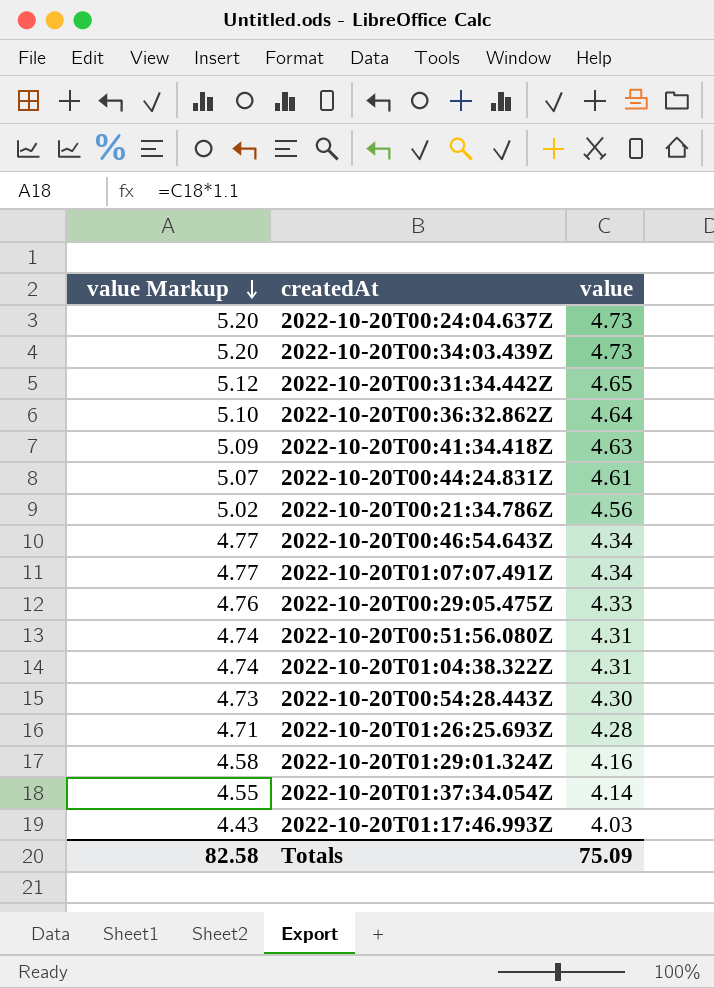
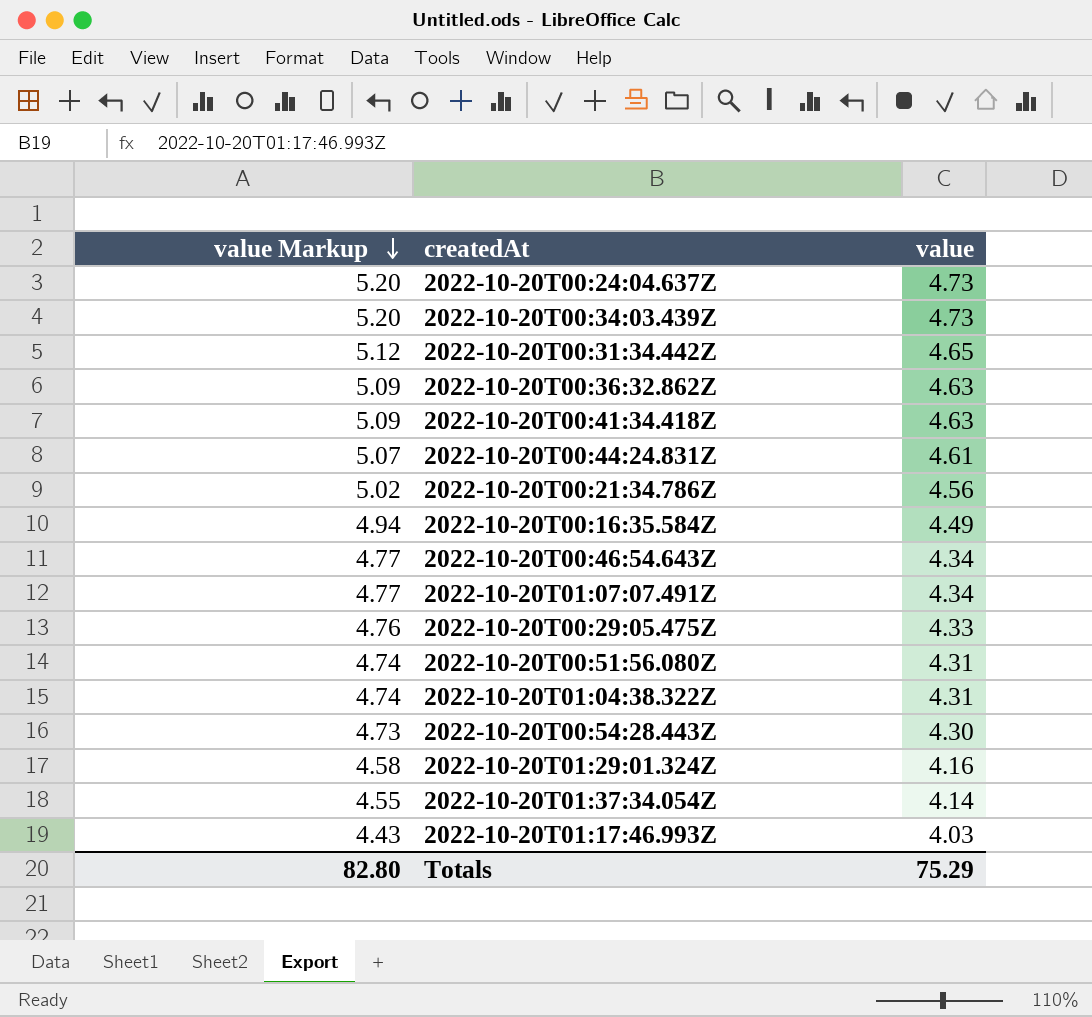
row 2022-10-20T01:26:25.693Z: 4.71 | 4.28 -> none
2022-10-20T00:36:32.862Z | value Markup: 5.10 -> 5.09
2022-10-20T00:36:32.862Z | value: 4.64 -> 4.63
row 2022-10-20T00:16:35.584Z: none -> 4.94 | 4.49
Totals | value Markup: 82.58 -> 82.80
Totals | value: 75.09 -> 75.29

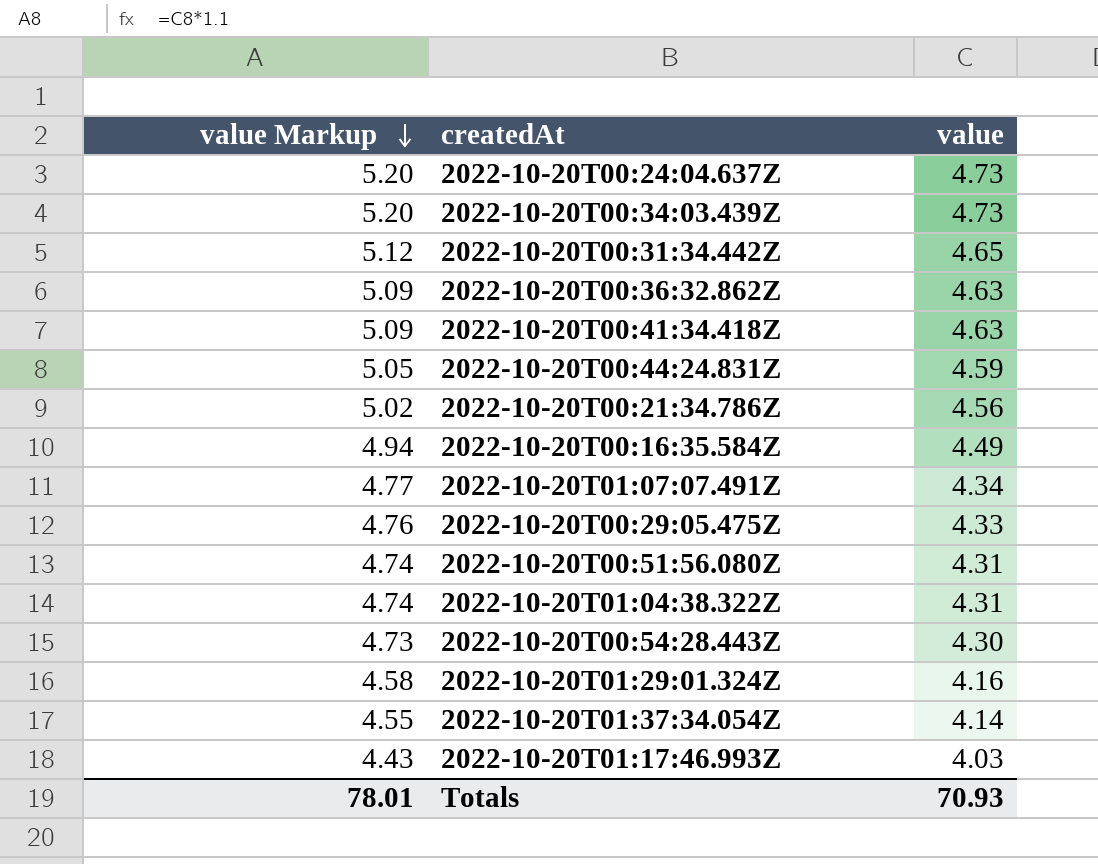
row 2022-10-20T00:46:54.643Z: 4.77 | 4.34 -> none
2022-10-20T00:44:24.831Z | value Markup: 5.07 -> 5.05
2022-10-20T00:44:24.831Z | value: 4.61 -> 4.59
Totals | value Markup: 82.80 -> 78.01
Totals | value: 75.29 -> 70.93

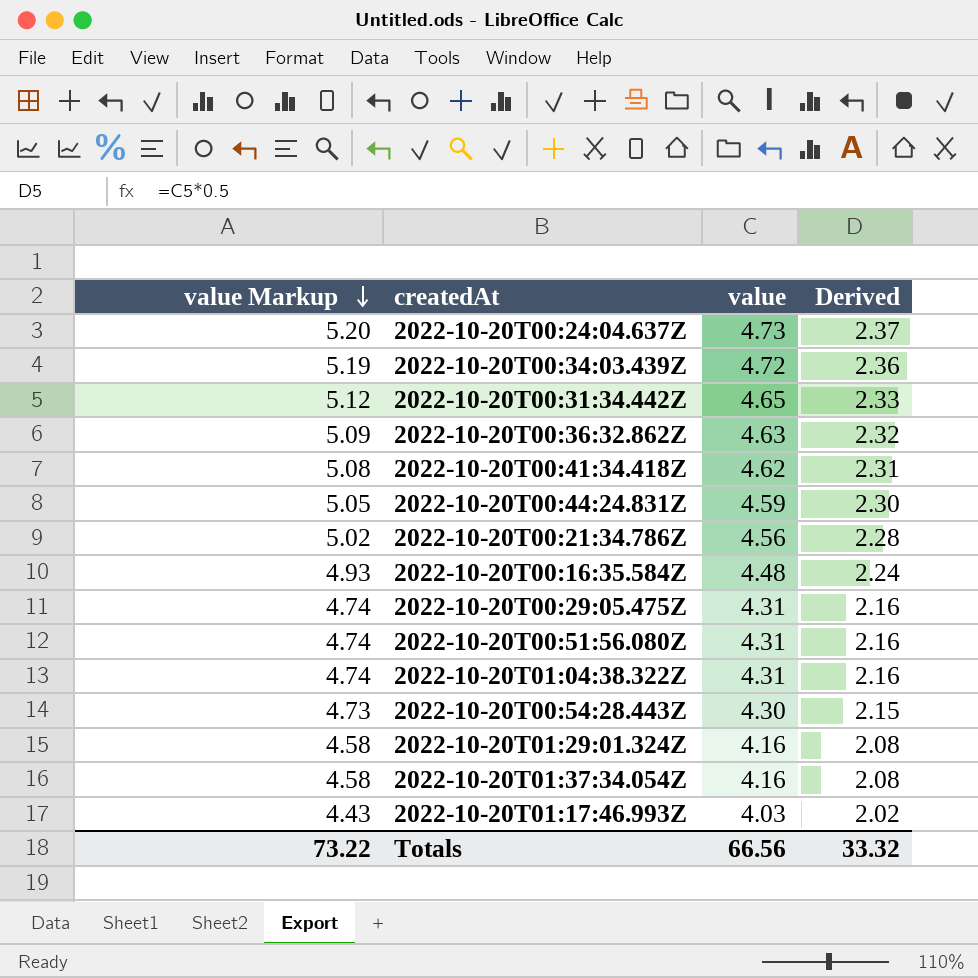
column Derived | formula: none -> [value] * 0.5
row 2022-10-20T01:07:07.491Z: 4.77 | 4.34 -> none
2022-10-20T00:34:03.439Z | value Markup: 5.20 -> 5.19
2022-10-20T00:34:03.439Z | value: 4.73 -> 4.72
2022-10-20T00:41:34.418Z | value Markup: 5.09 -> 5.08
2022-10-20T00:41:34.418Z | value: 4.63 -> 4.62
2022-10-20T00:16:35.584Z | value Markup: 4.94 -> 4.93
2022-10-20T00:16:35.584Z | value: 4.49 -> 4.48
2022-10-20T00:29:05.475Z | value Markup: 4.76 -> 4.74
2022-10-20T00:29:05.475Z | value: 4.33 -> 4.31
2022-10-20T01:37:34.054Z | value Markup: 4.55 -> 4.58
2022-10-20T01:37:34.054Z | value: 4.14 -> 4.16
Totals | value Markup: 78.01 -> 73.22
Totals | value: 70.93 -> 66.56

